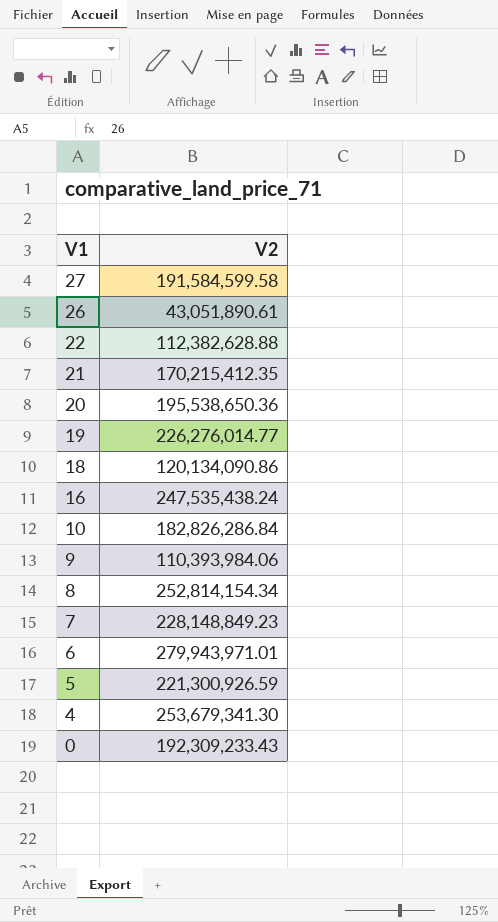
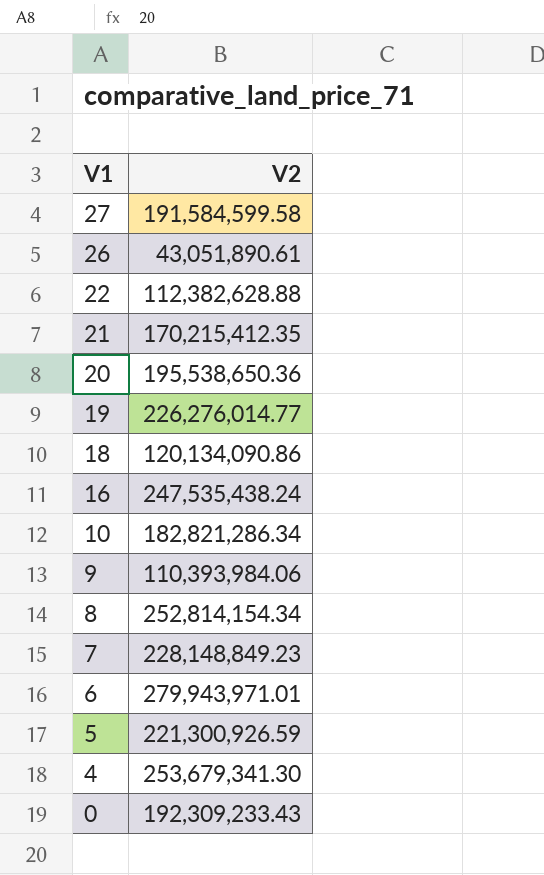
10 | V2: 182,826,286.84 -> 182,821,286.34

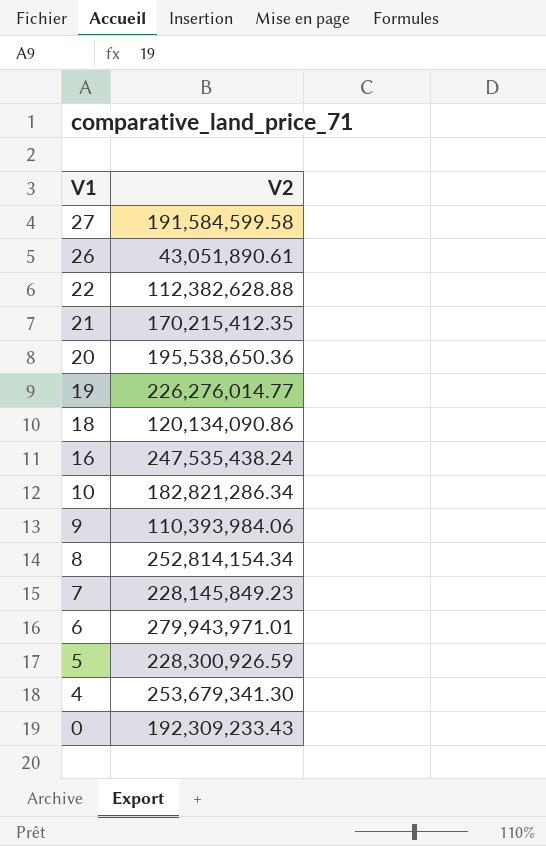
7 | V2: 228,148,849.23 -> 228,145,849.23
5 | V2: 221,300,926.59 -> 228,300,926.59

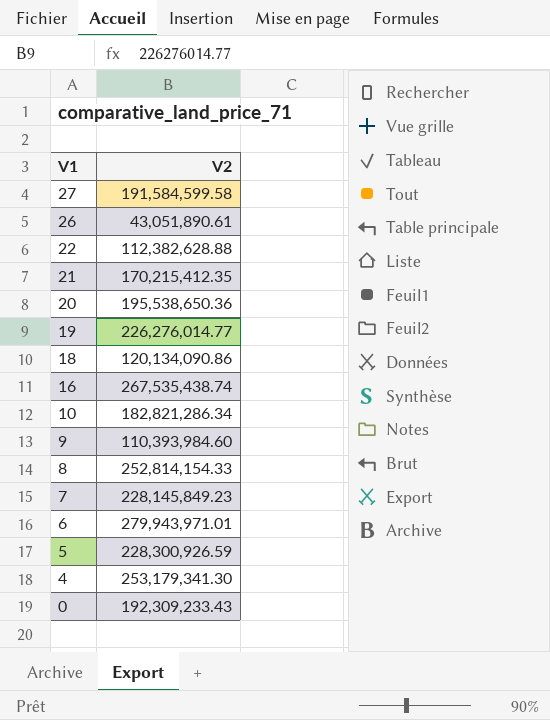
16 | V2: 247,535,438.24 -> 267,535,438.74
9 | V2: 110,393,984.06 -> 110,393,984.60
8 | V2: 252,814,154.34 -> 252,814,154.33
4 | V2: 253,679,341.30 -> 253,179,341.30

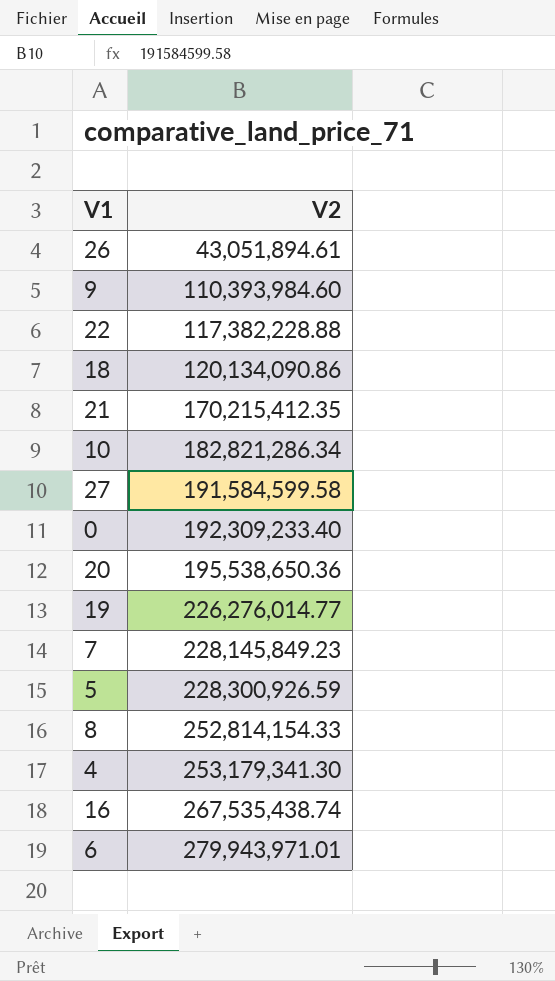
row order: V1 descending -> V2 ascending
26 | V2: 43,051,890.61 -> 43,051,894.61
22 | V2: 112,382,628.88 -> 117,382,228.88
0 | V2: 192,309,233.43 -> 192,309,233.40

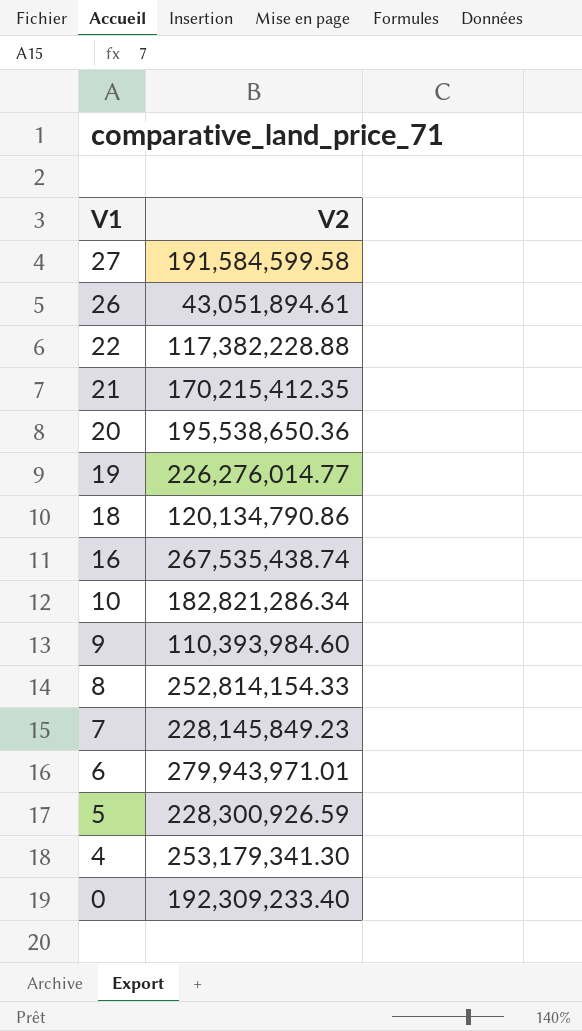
row order: V2 ascending -> V1 descending
18 | V2: 120,134,090.86 -> 120,134,790.86

